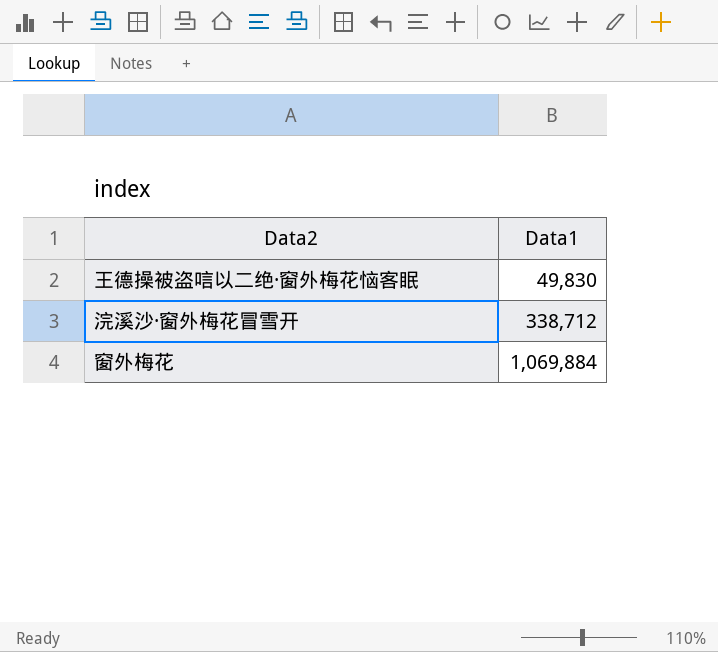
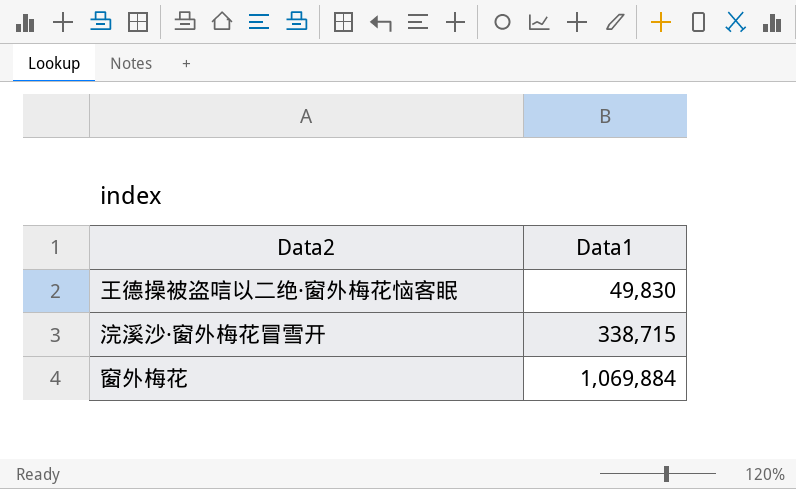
浣溪沙·窗外梅花冒雪开 | Data1: 338,712 -> 338,715

